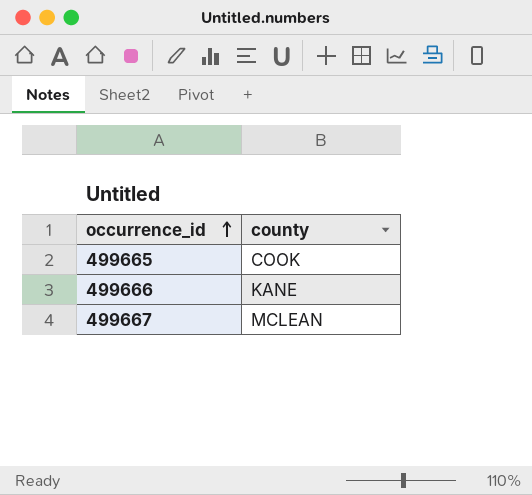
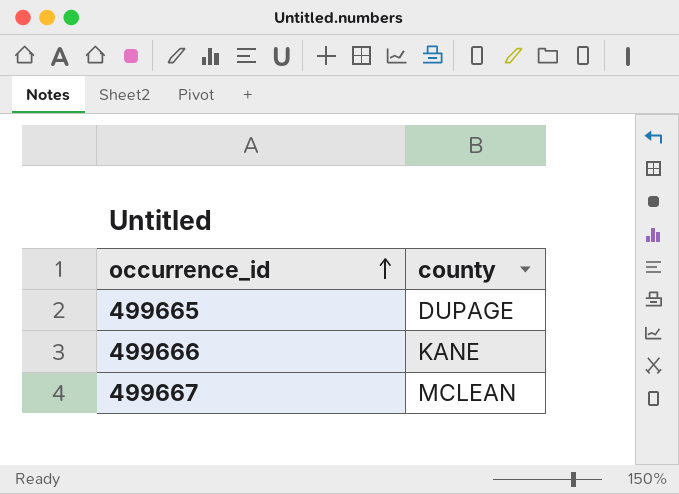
499665 | county: COOK -> DUPAGE

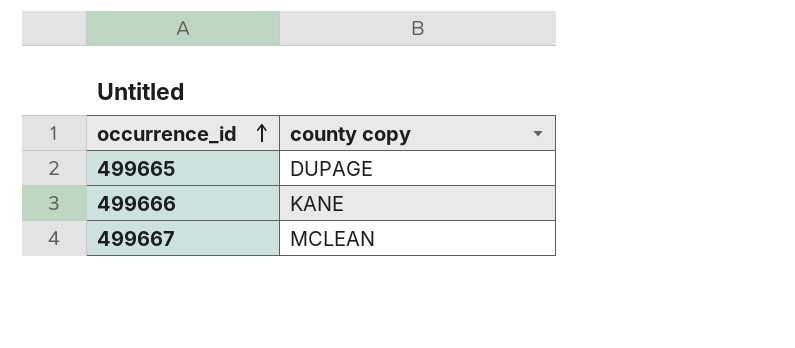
column name: county -> county copy

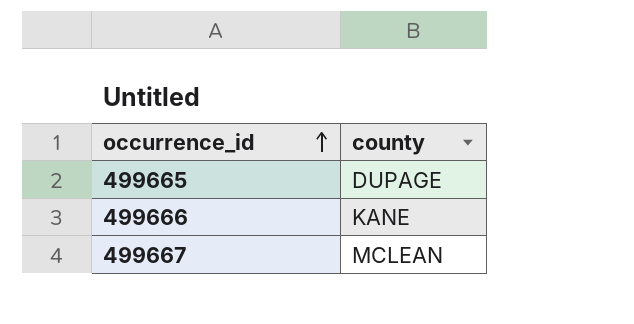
column name: county copy -> county

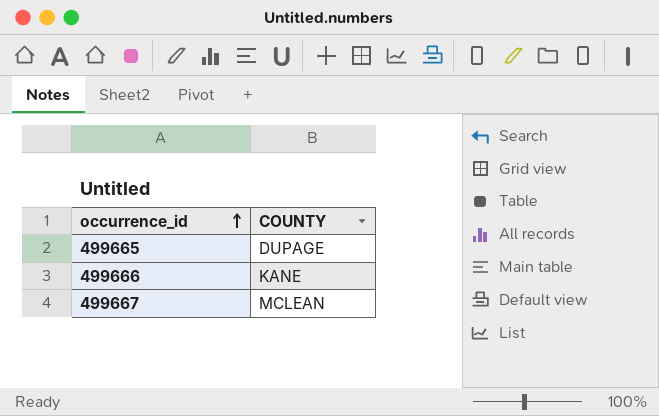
column name: county -> COUNTY

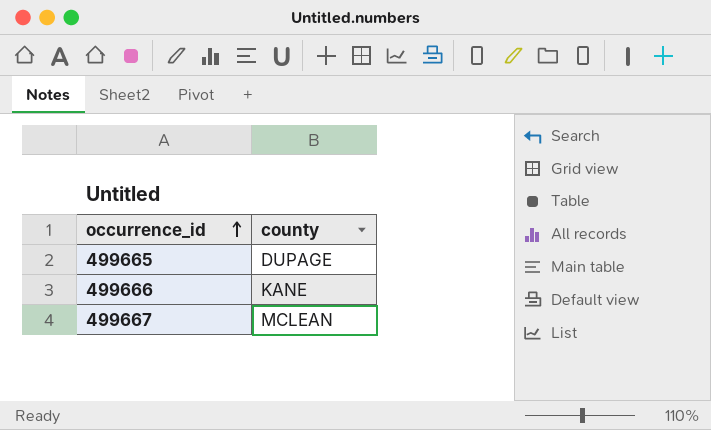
column name: COUNTY -> county

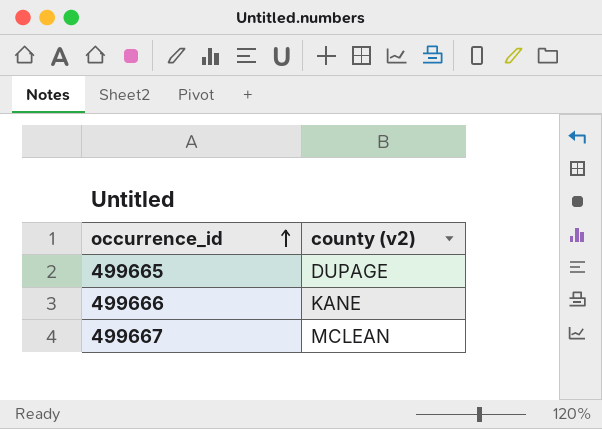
column name: county -> county (v2)

